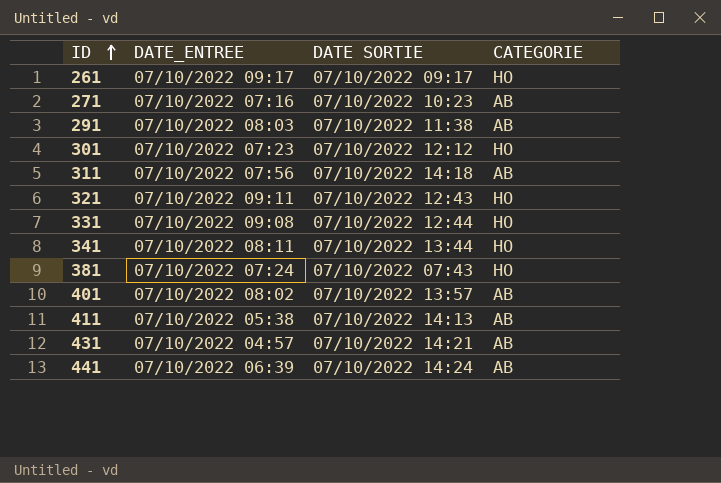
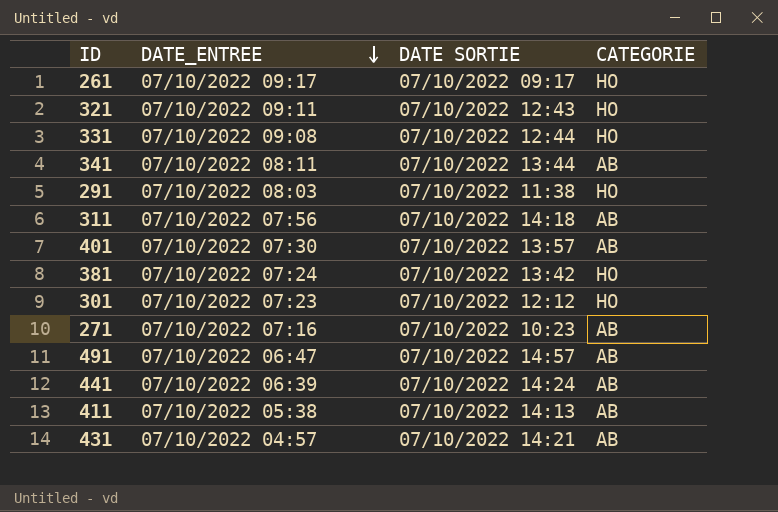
row order: ID ascending -> DATE_ENTREE descending
341 | CATEGORIE: HO -> AB
291 | CATEGORIE: AB -> HO
401 | DATE_ENTREE: 07/10/2022 08:02 -> 07/10/2022 07:30
381 | DATE SORTIE: 07/10/2022 07:43 -> 07/10/2022 13:42
row 491: none -> 07/10/2022 06:47 | 07/10/2022 14:57 | AB

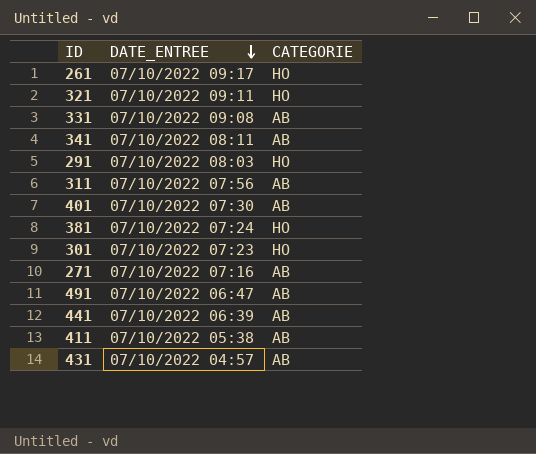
column DATE SORTIE | position: 3 -> none
331 | CATEGORIE: HO -> AB

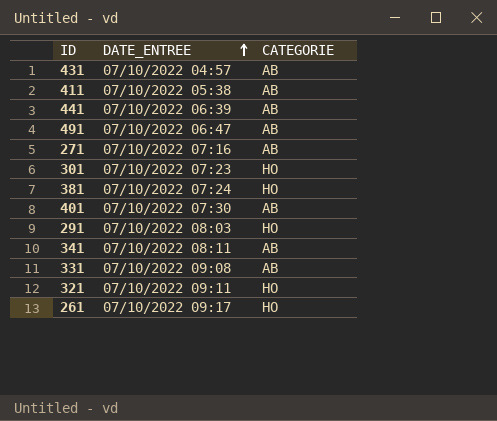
row order: DATE_ENTREE descending -> DATE_ENTREE ascending
row 311: 07/10/2022 07:56 | AB -> none

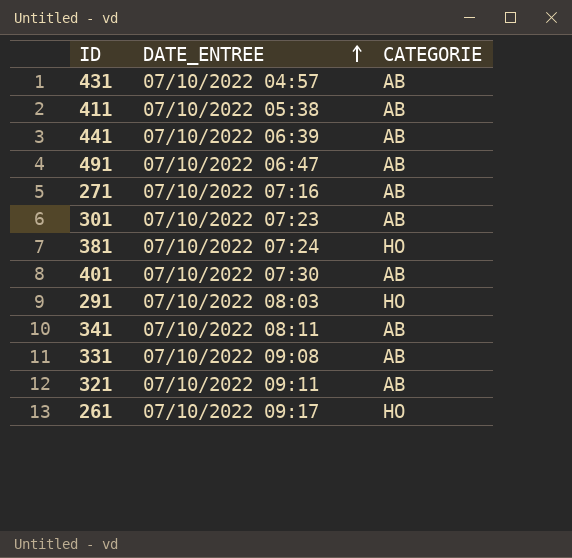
301 | CATEGORIE: HO -> AB
321 | CATEGORIE: HO -> AB

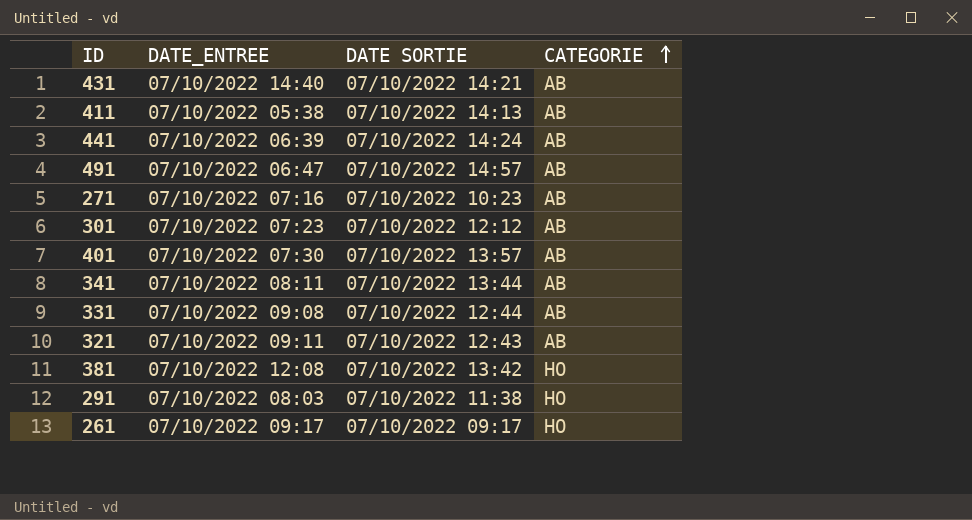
row order: DATE_ENTREE ascending -> CATEGORIE ascending
column DATE SORTIE | position: none -> 3
431 | DATE_ENTREE: 07/10/2022 04:57 -> 07/10/2022 14:40
381 | DATE_ENTREE: 07/10/2022 07:24 -> 07/10/2022 12:08

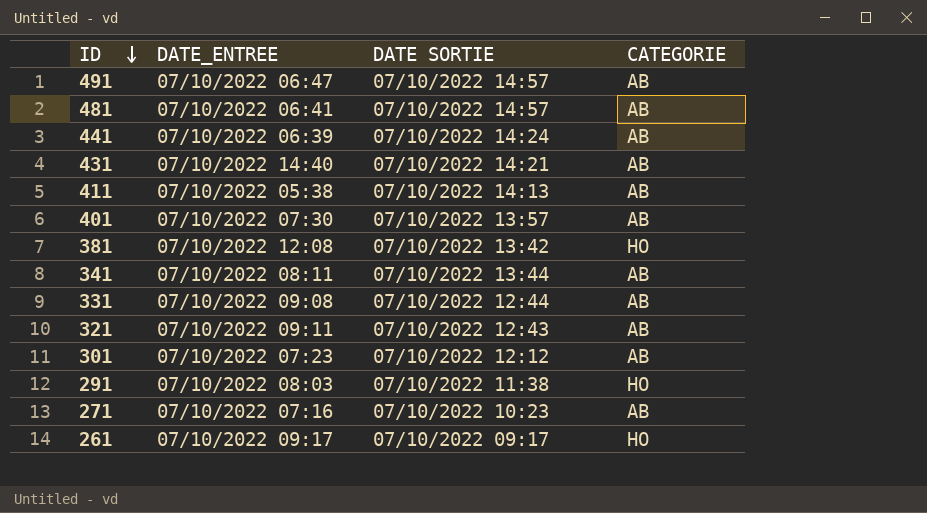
row order: CATEGORIE ascending -> ID descending
row 481: none -> 07/10/2022 06:41 | 07/10/2022 14:57 | AB

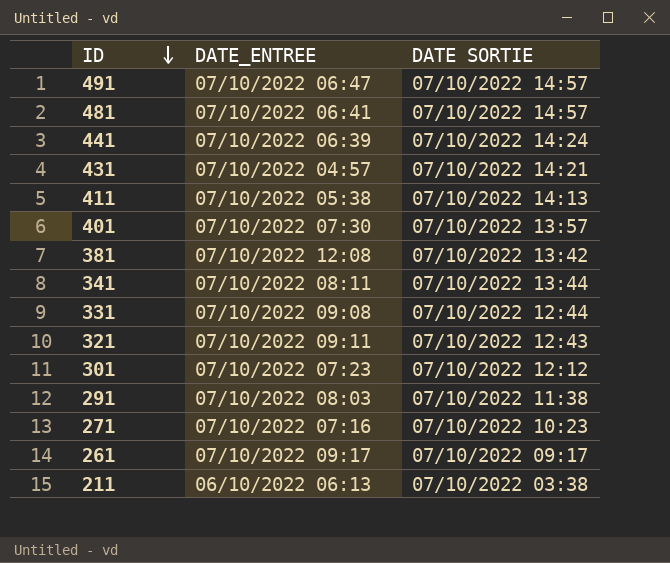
column CATEGORIE | position: 4 -> none
431 | DATE_ENTREE: 07/10/2022 14:40 -> 07/10/2022 04:57
row 211: none -> 06/10/2022 06:13 | 07/10/2022 03:38

